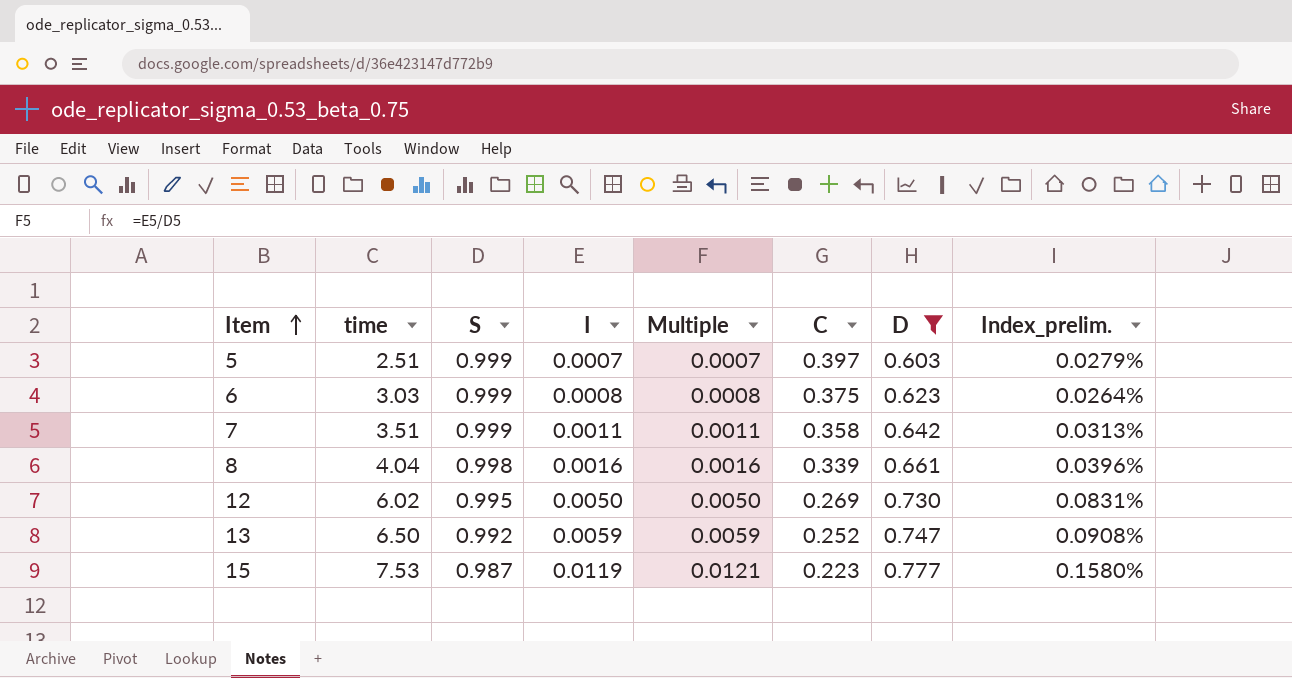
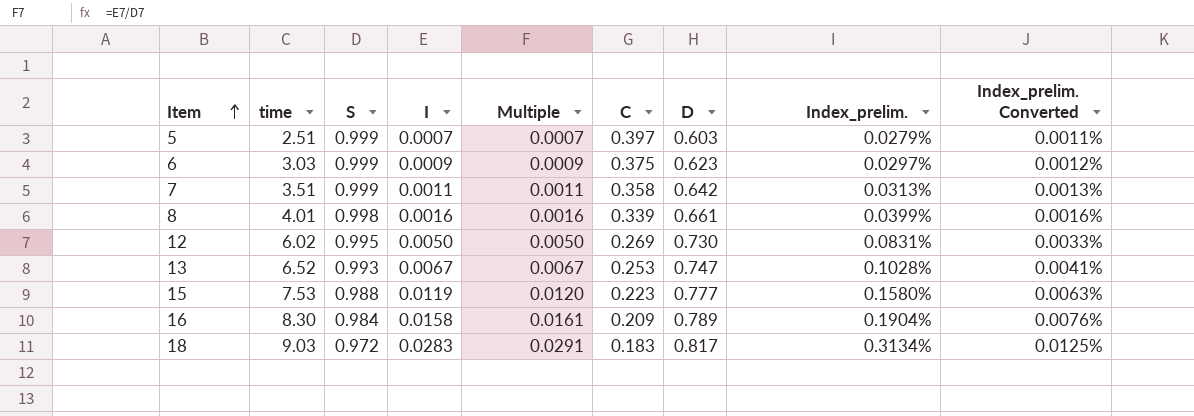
filter: D <= 0.777 -> none
column Index_prelim. Converted | formula: none -> [Index_prelim.] * 0.04
6 | I: 0.0008 -> 0.0009
6 | Multiple: 0.0008 -> 0.0009
6 | Index_prelim.: 0.0264% -> 0.0297%
8 | time: 4.04 -> 4.01
8 | Index_prelim.: 0.0396% -> 0.0399%
13 | time: 6.50 -> 6.52
13 | S: 0.992 -> 0.993
13 | I: 0.0059 -> 0.0067
13 | Multiple: 0.0059 -> 0.0067
13 | C: 0.252 -> 0.253
13 | Index_prelim.: 0.0908% -> 0.1028%
15 | S: 0.987 -> 0.988
15 | Multiple: 0.0121 -> 0.0120

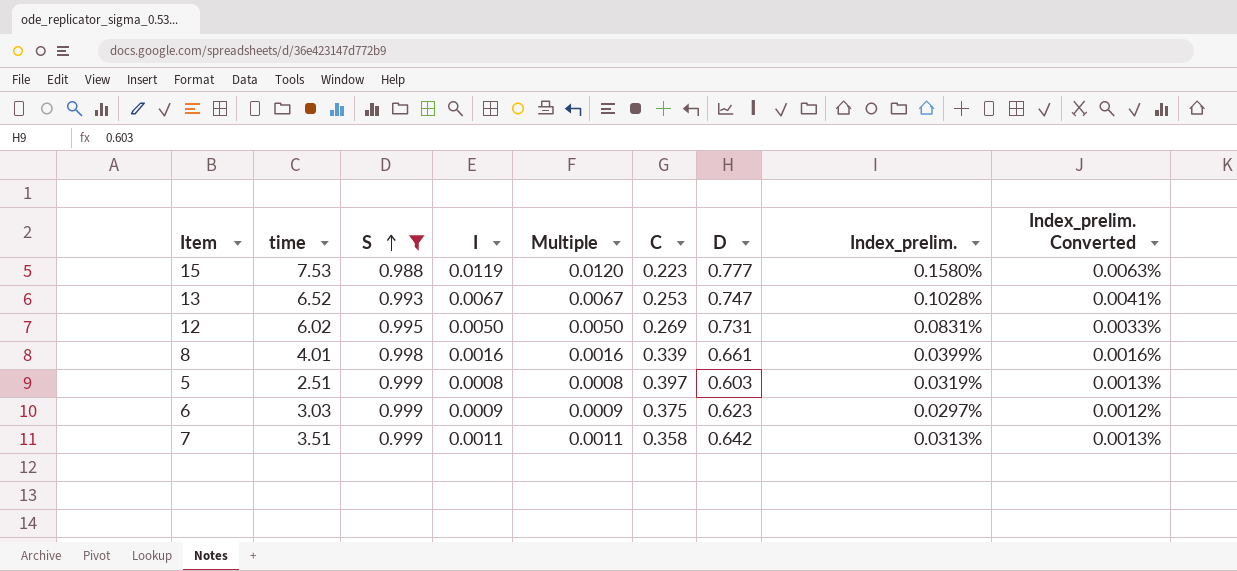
filter: none -> S >= 0.988
row order: Item ascending -> S ascending
12 | D: 0.730 -> 0.731
5 | I: 0.0007 -> 0.0008
5 | Multiple: 0.0007 -> 0.0008
5 | Index_prelim.: 0.0279% -> 0.0319%
5 | Index_prelim. Converted: 0.0011% -> 0.0013%

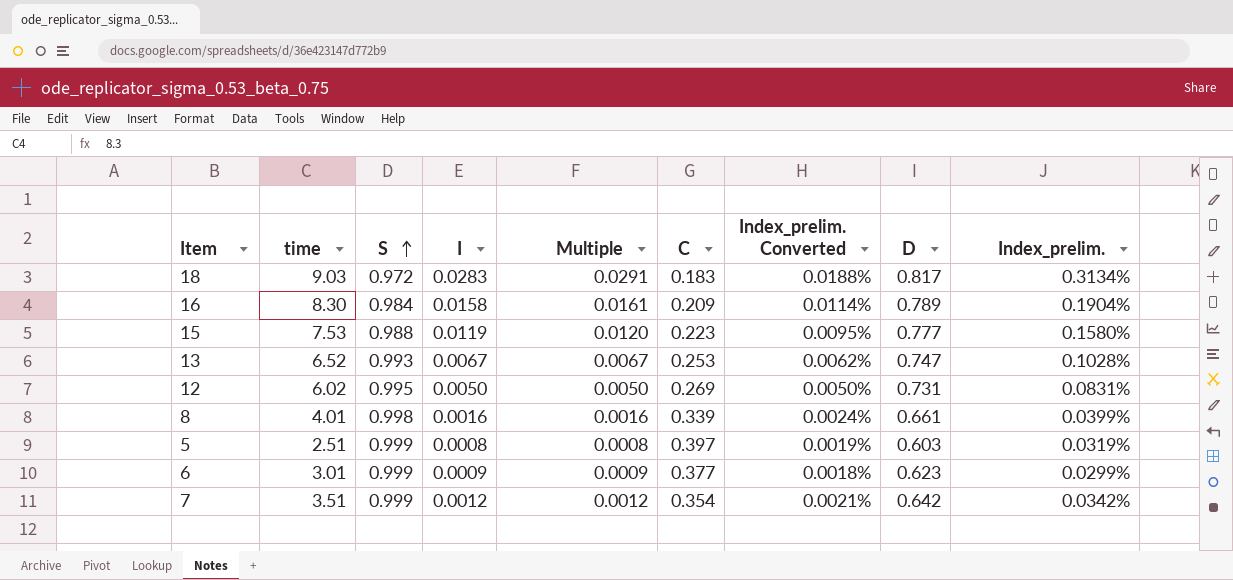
filter: S >= 0.988 -> none
column Index_prelim. Converted | formula: [Index_prelim.] * 0.04 -> [Index_prelim.] * 0.06
column Index_prelim. Converted | position: 9 -> 7
6 | time: 3.03 -> 3.01
6 | C: 0.375 -> 0.377
6 | Index_prelim.: 0.0297% -> 0.0299%
7 | I: 0.0011 -> 0.0012
7 | Multiple: 0.0011 -> 0.0012
7 | C: 0.358 -> 0.354
7 | Index_prelim.: 0.0313% -> 0.0342%

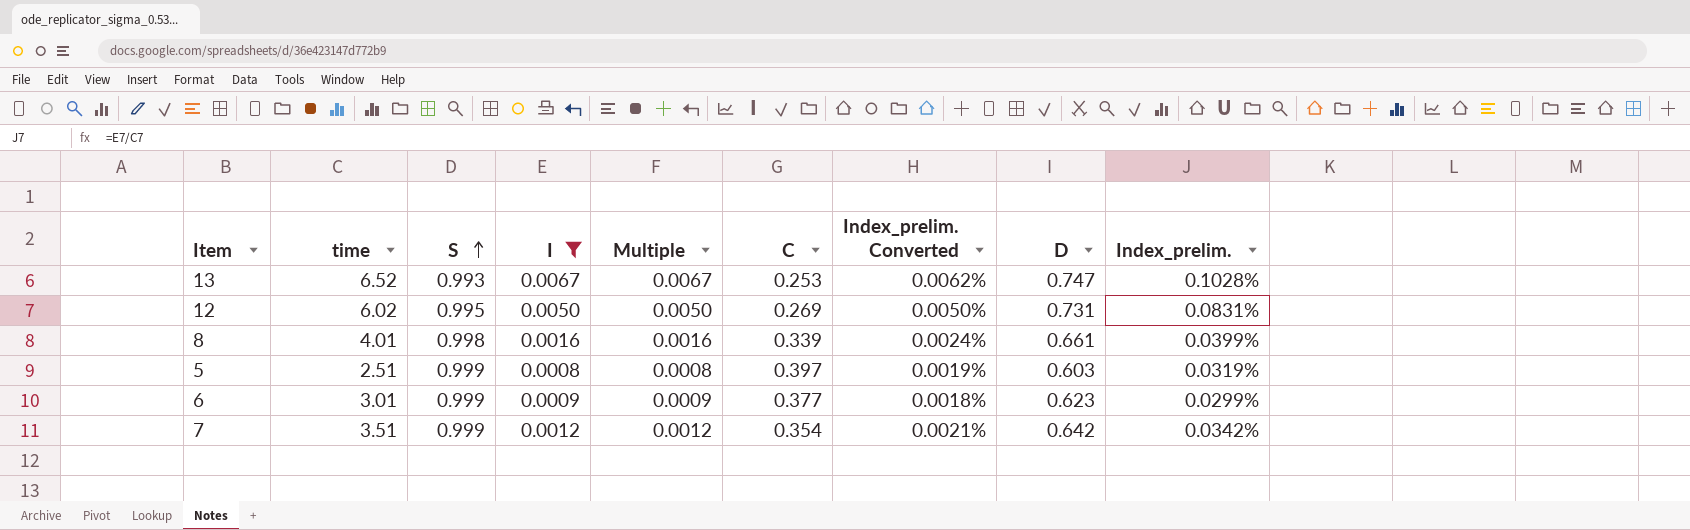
filter: none -> I <= 0.0067

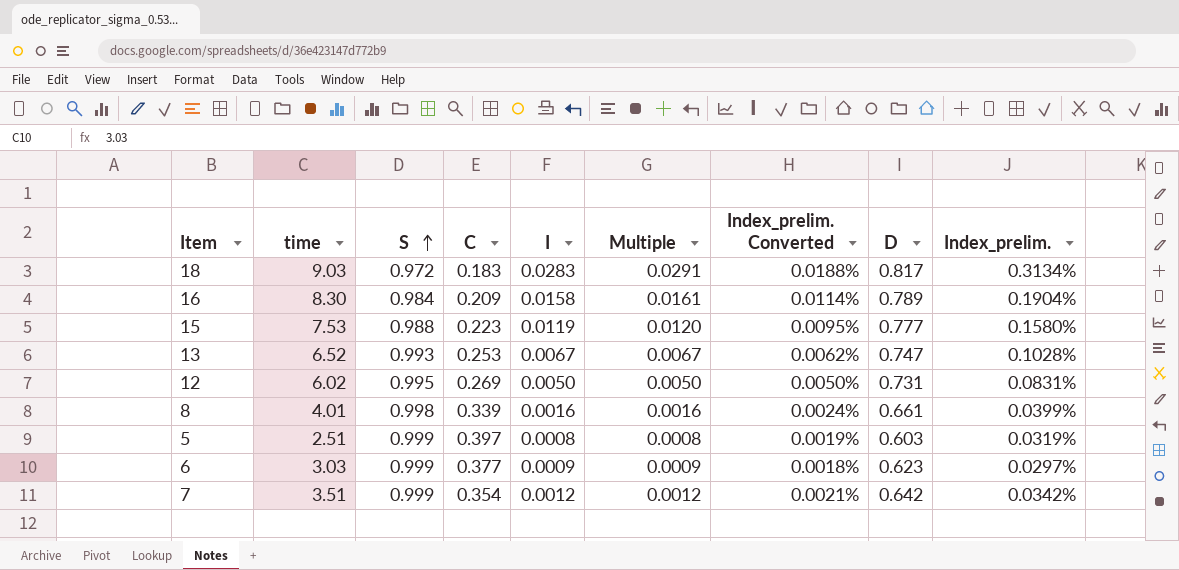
filter: I <= 0.0067 -> none
column C | position: 6 -> 4
6 | time: 3.01 -> 3.03
6 | Index_prelim.: 0.0299% -> 0.0297%

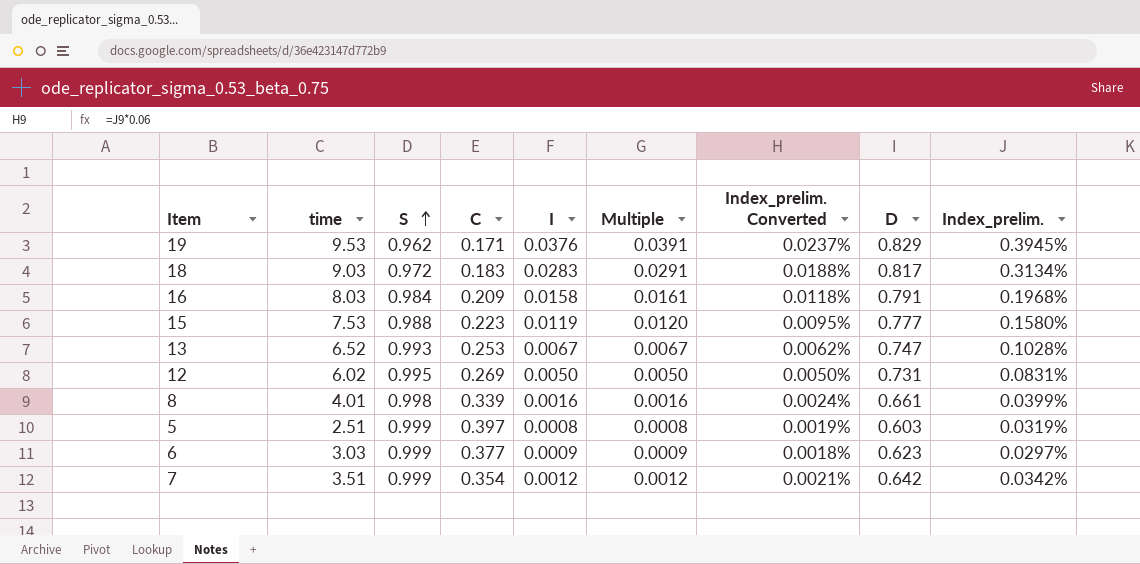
row 19: none -> 9.53 | 0.962 | 0.171 | 0.0376 | 0.0391 | 0.0237% | 0.829 | 0.3945%
16 | time: 8.30 -> 8.03
16 | Index_prelim. Converted: 0.0114% -> 0.0118%
16 | D: 0.789 -> 0.791
16 | Index_prelim.: 0.1904% -> 0.1968%

